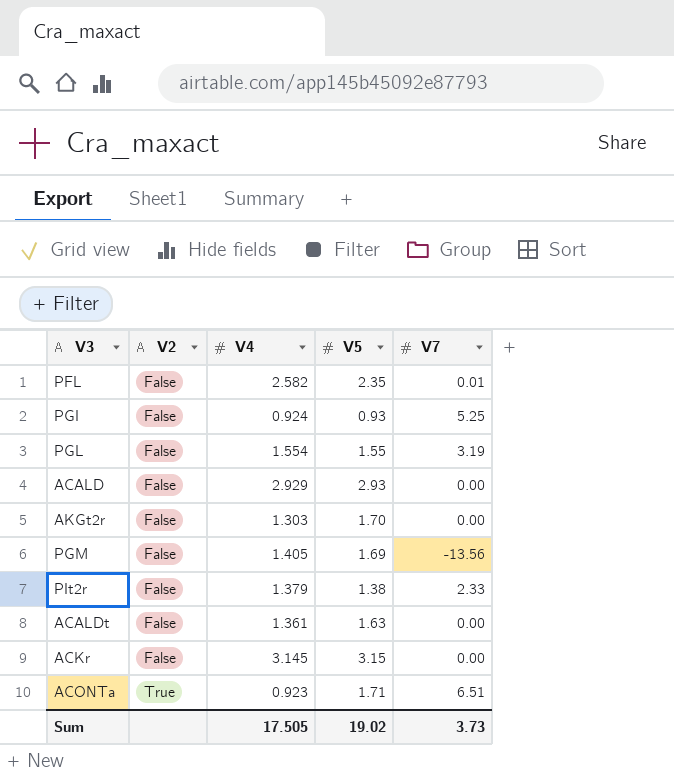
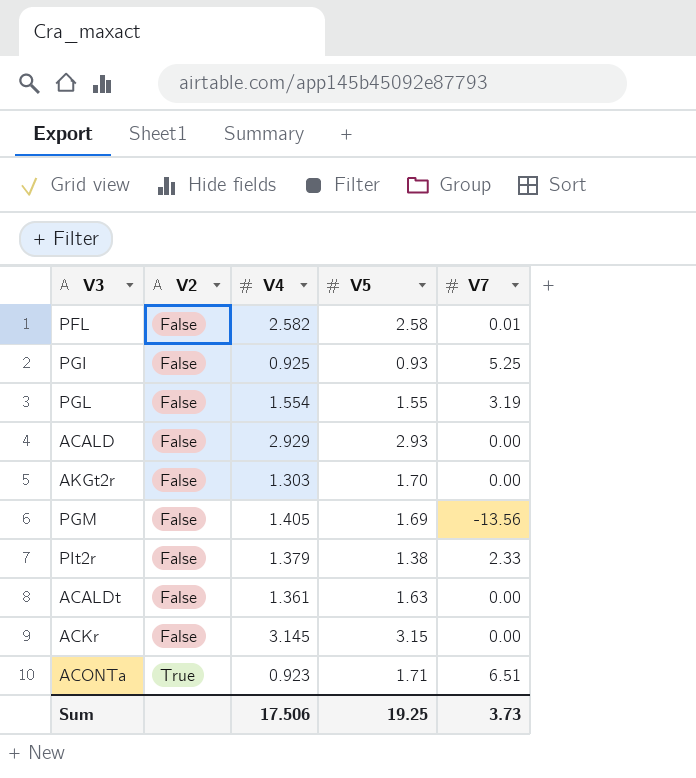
PFL | V5: 2.35 -> 2.58
PGI | V4: 0.924 -> 0.925
Sum | V4: 17.505 -> 17.506
Sum | V5: 19.02 -> 19.25

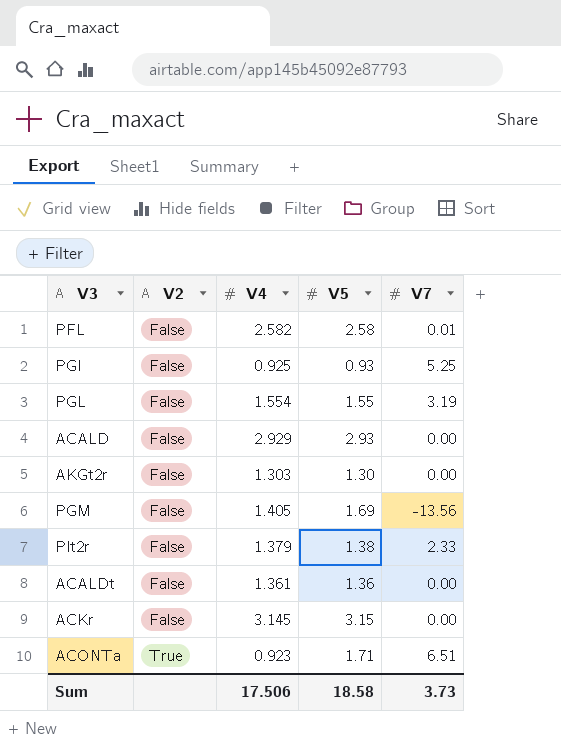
AKGt2r | V5: 1.70 -> 1.30
ACALDt | V5: 1.63 -> 1.36
Sum | V5: 19.25 -> 18.58

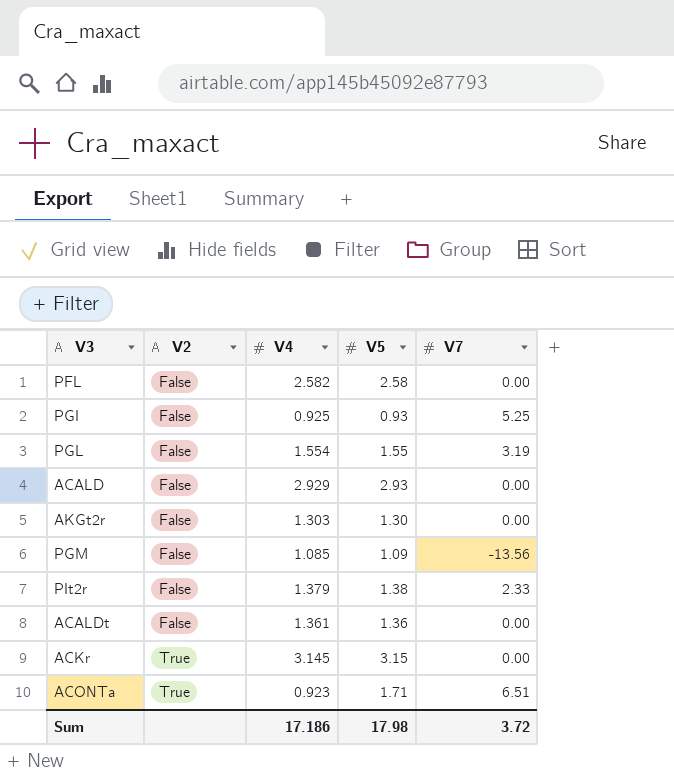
PFL | V7: 0.01 -> 0.00
PGM | V4: 1.405 -> 1.085
PGM | V5: 1.69 -> 1.09
ACKr | V2: False -> True
Sum | V4: 17.506 -> 17.186
Sum | V5: 18.58 -> 17.98
Sum | V7: 3.73 -> 3.72

